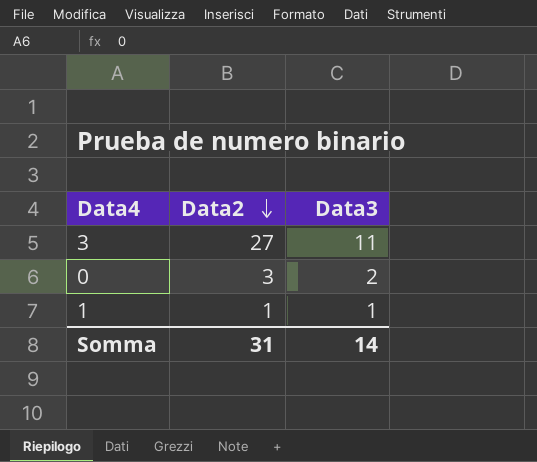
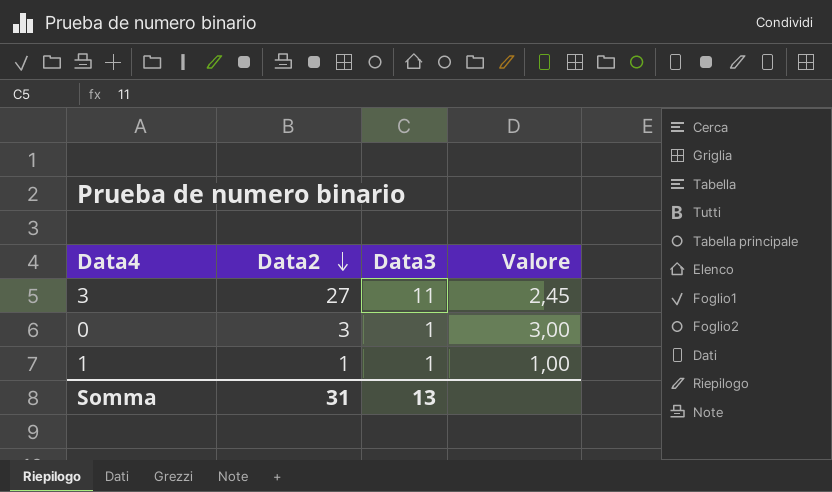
column Valore | formula: none -> [Data2] / [Data3]
0 | Data3: 2 -> 1
Somma | Data3: 14 -> 13

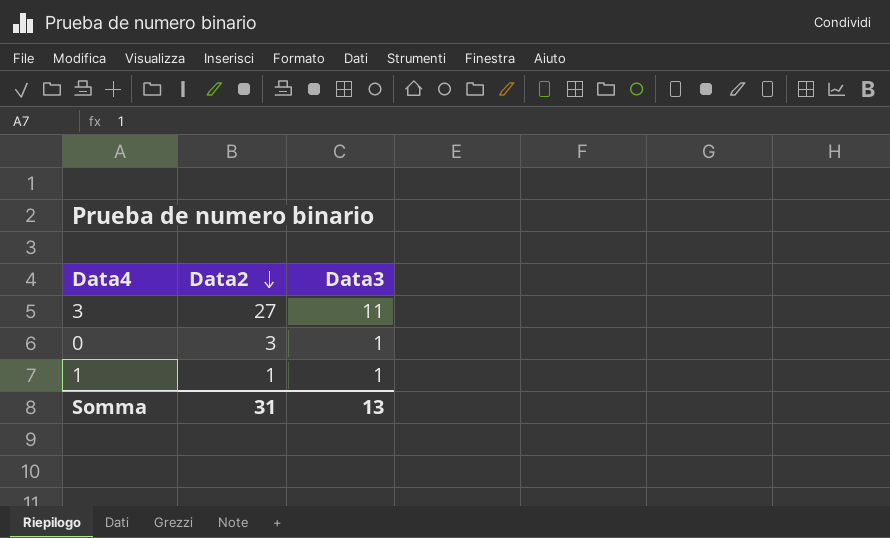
column Valore | formula: [Data2] / [Data3] -> none

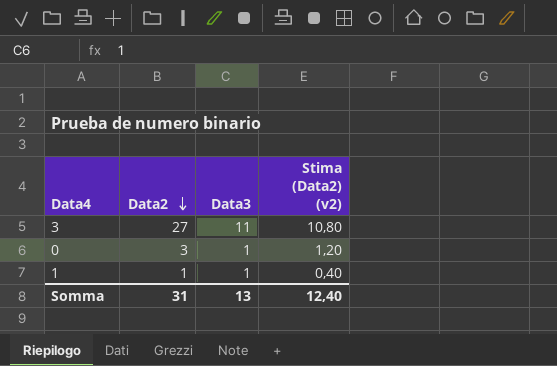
column Stima (Data2) (v2) | formula: none -> [Data2] * 0,4

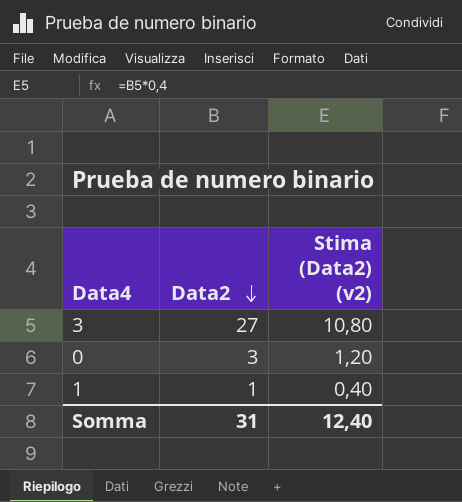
column Data3 | position: 3 -> none

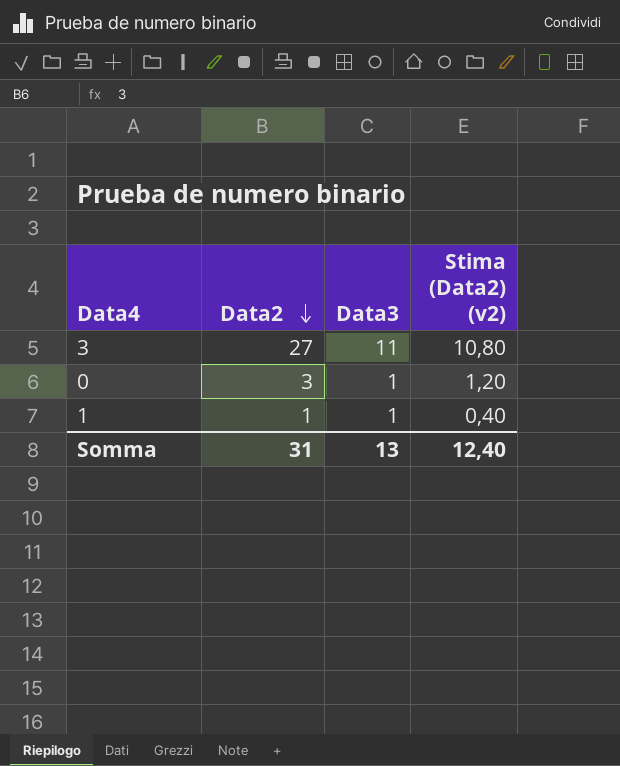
column Data3 | position: none -> 3

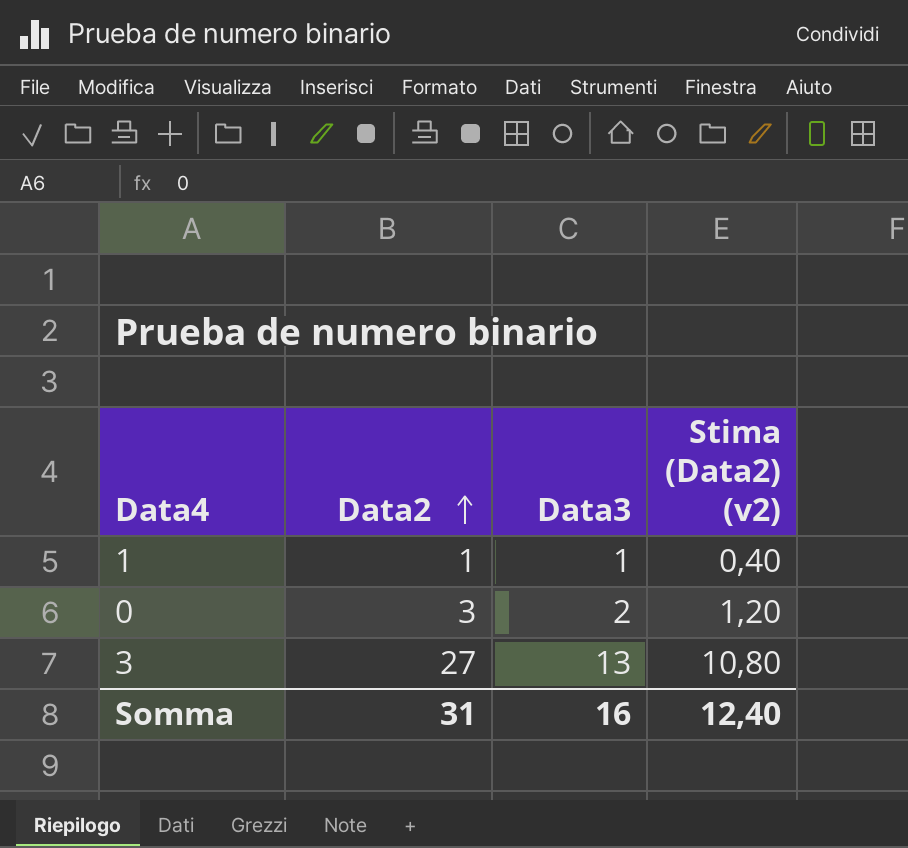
row order: Data2 descending -> Data2 ascending
0 | Data3: 1 -> 2
3 | Data3: 11 -> 13
Somma | Data3: 13 -> 16

